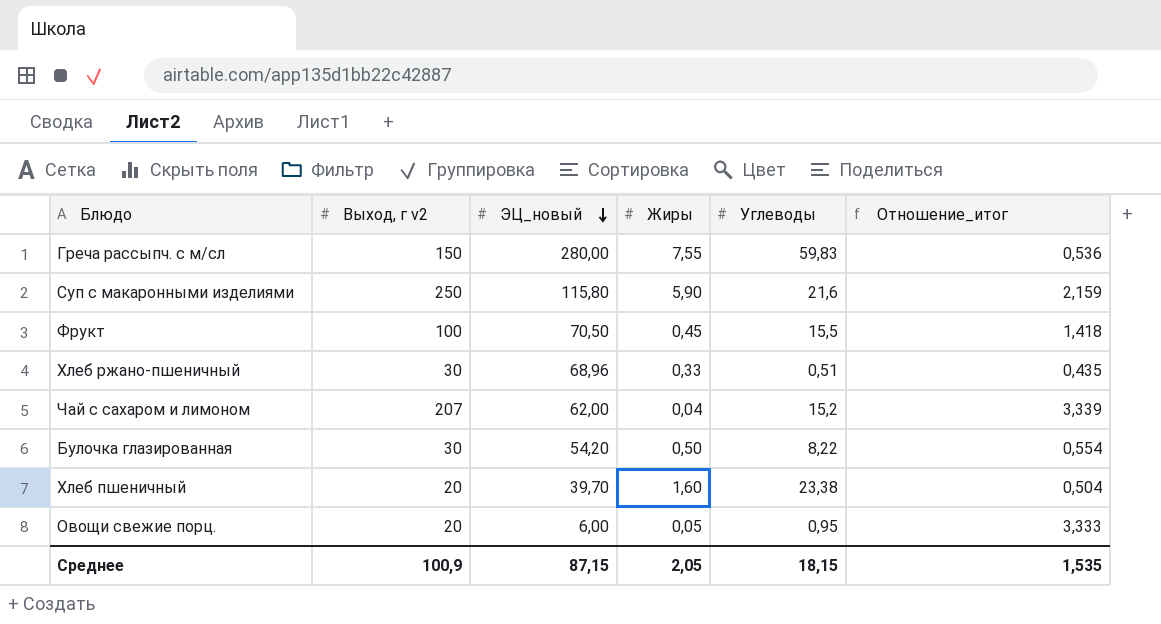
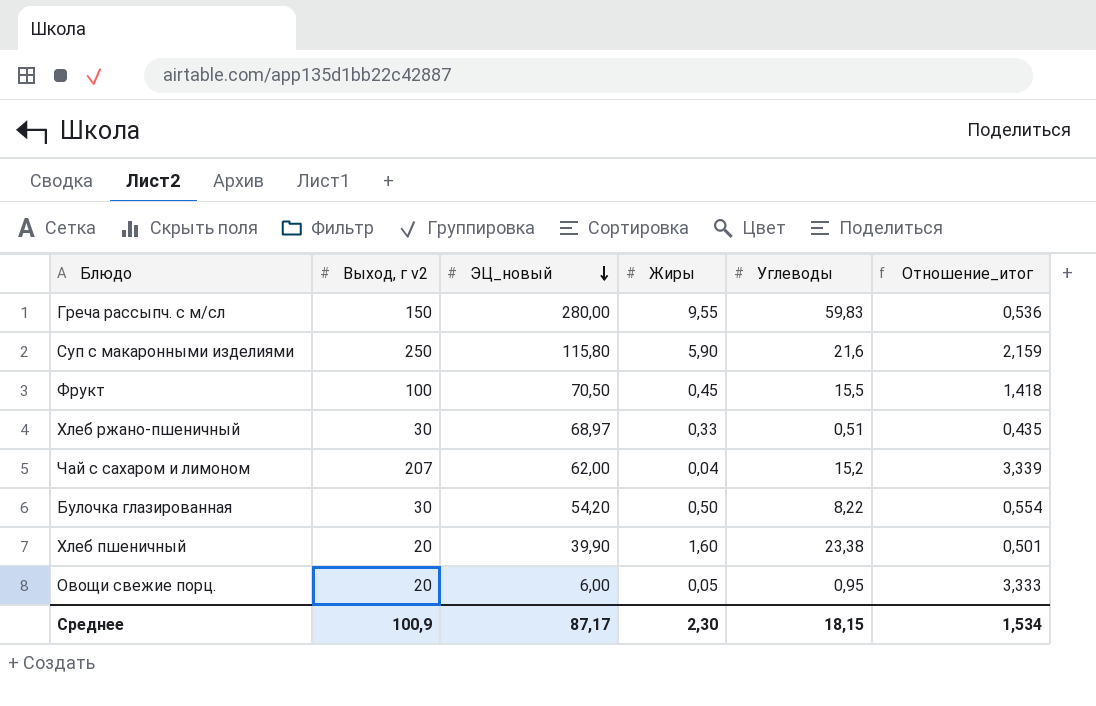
Греча рассыпч. с м/сл | Жиры: 7,55 -> 9,55
Хлеб ржано-пшеничный | ЭЦ_новый: 68,96 -> 68,97
Хлеб пшеничный | ЭЦ_новый: 39,70 -> 39,90
Хлеб пшеничный | Отношение_итог: 0,504 -> 0,501
Среднее | ЭЦ_новый: 87,15 -> 87,17
Среднее | Жиры: 2,05 -> 2,30
Среднее | Отношение_итог: 1,535 -> 1,534

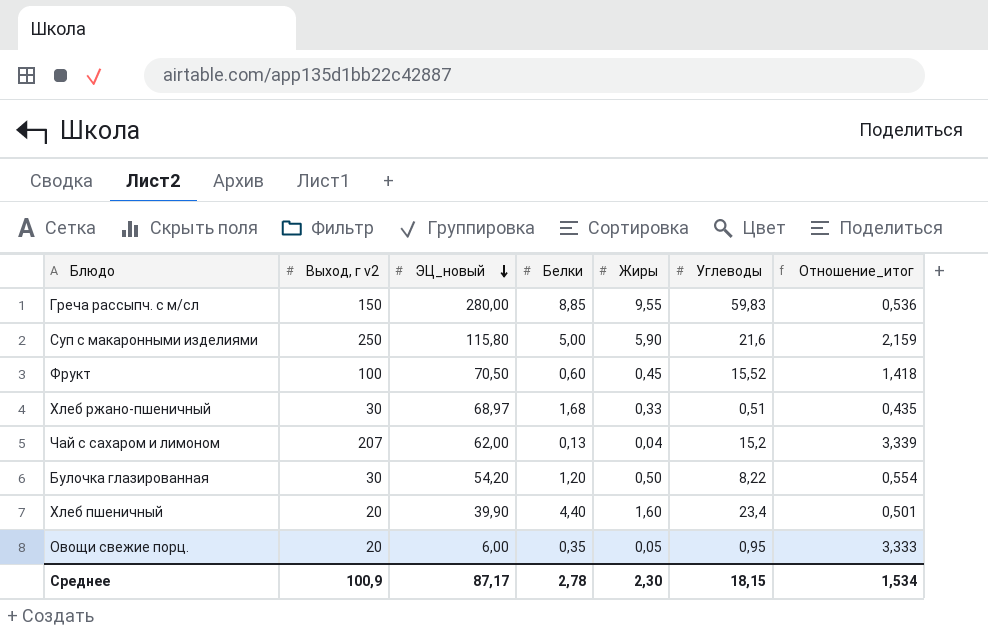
column Белки | position: none -> 4
Фрукт | Углеводы: 15,5 -> 15,52
Хлеб пшеничный | Углеводы: 23,38 -> 23,4

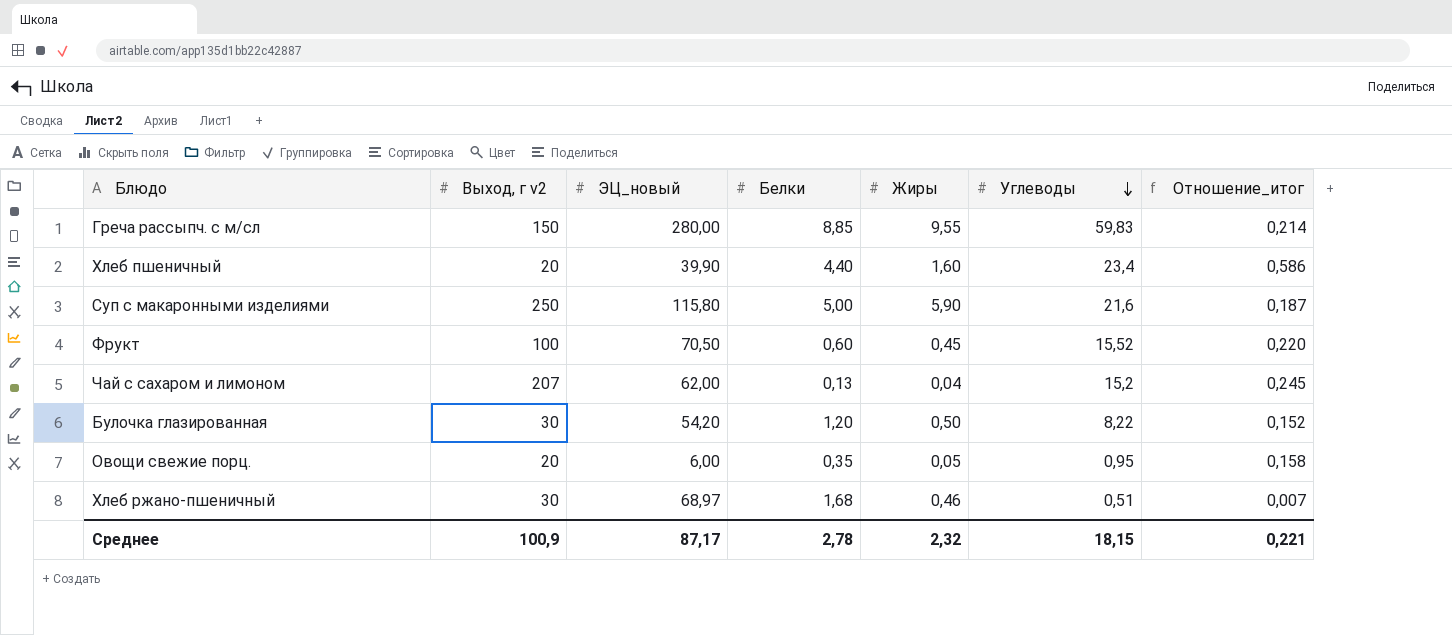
row order: ЭЦ_новый descending -> Углеводы descending
column Отношение_итог | formula: [Выход, г v2] / [ЭЦ_новый] -> [Углеводы] / [ЭЦ_новый]
Хлеб ржано-пшеничный | Жиры: 0,33 -> 0,46
Среднее | Жиры: 2,30 -> 2,32
Среднее | Отношение_итог: 1,534 -> 0,221

